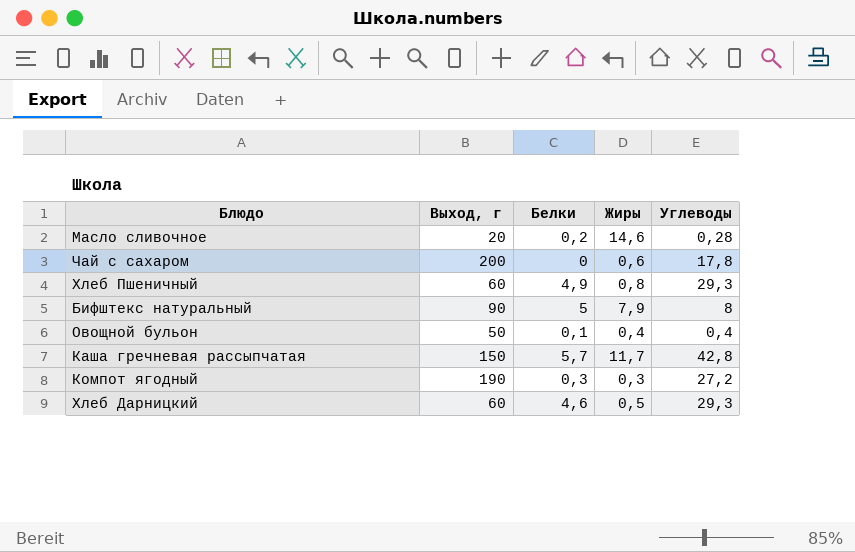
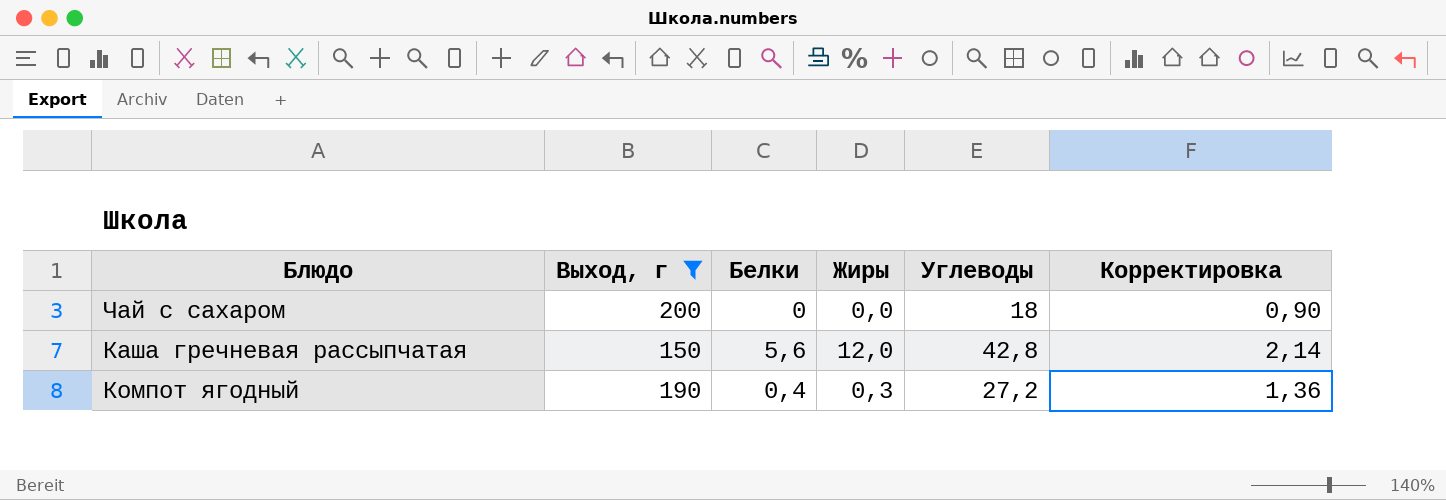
filter: none -> Выход, г >= 150
column Корректировка | formula: none -> [Углеводы] * 0,05
Чай с сахаром | Жиры: 0,6 -> 0,0
Чай с сахаром | Углеводы: 17,8 -> 18
Каша гречневая рассыпчатая | Белки: 5,7 -> 5,6
Каша гречневая рассыпчатая | Жиры: 11,7 -> 12,0
Компот ягодный | Белки: 0,3 -> 0,4

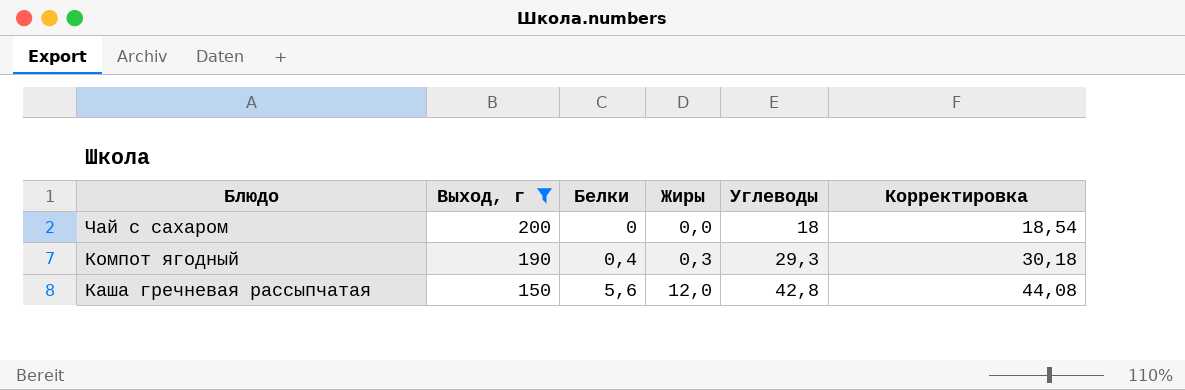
row order: none -> Блюдо descending
column Корректировка | formula: [Углеводы] * 0,05 -> [Углеводы] * 1,03
Компот ягодный | Углеводы: 27,2 -> 29,3

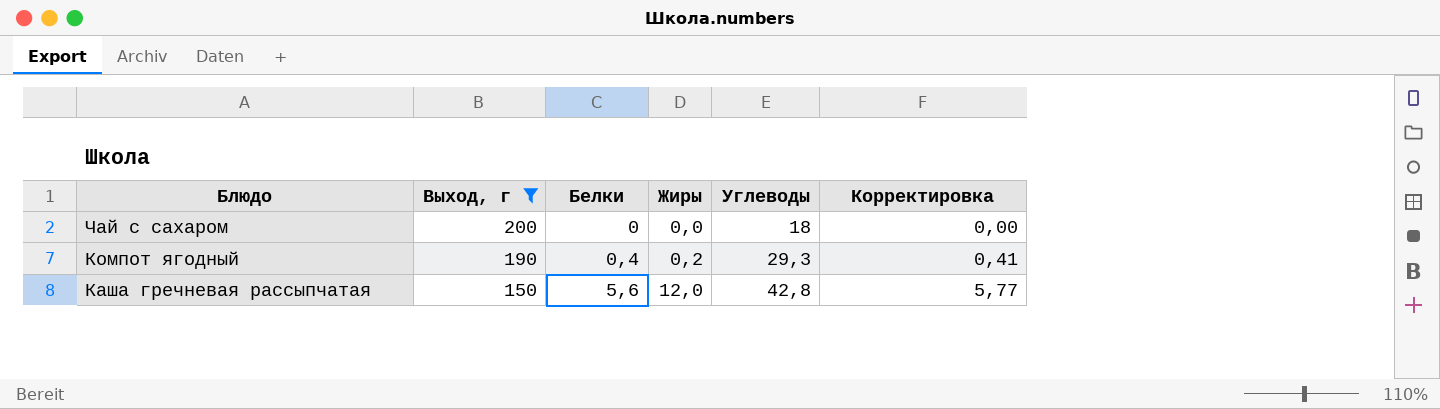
column Корректировка | formula: [Углеводы] * 1,03 -> [Белки] * 1,03
Компот ягодный | Жиры: 0,3 -> 0,2

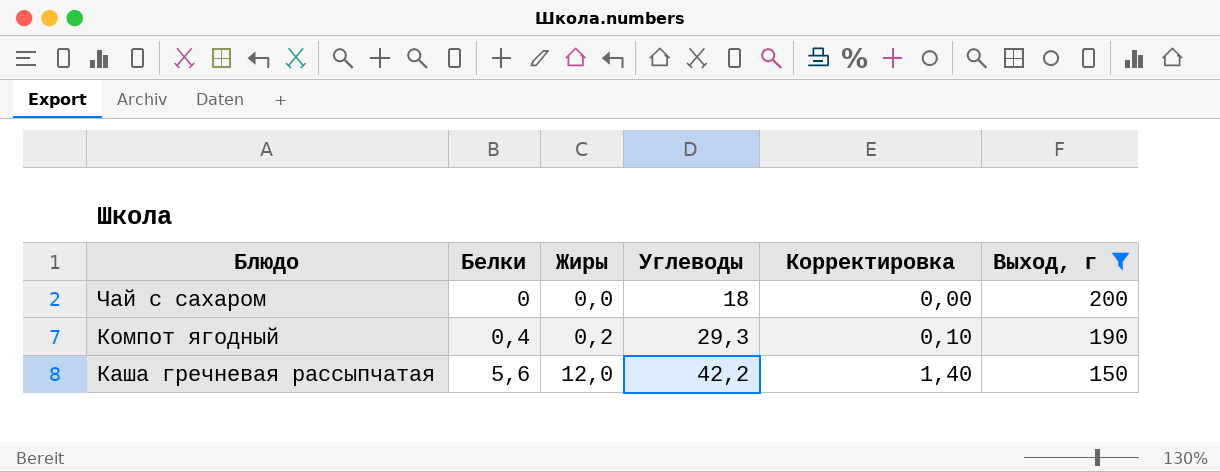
column Корректировка | formula: [Белки] * 1,03 -> [Белки] * 0,25
column Выход, г | position: 2 -> 6
Каша гречневая рассыпчатая | Углеводы: 42,8 -> 42,2

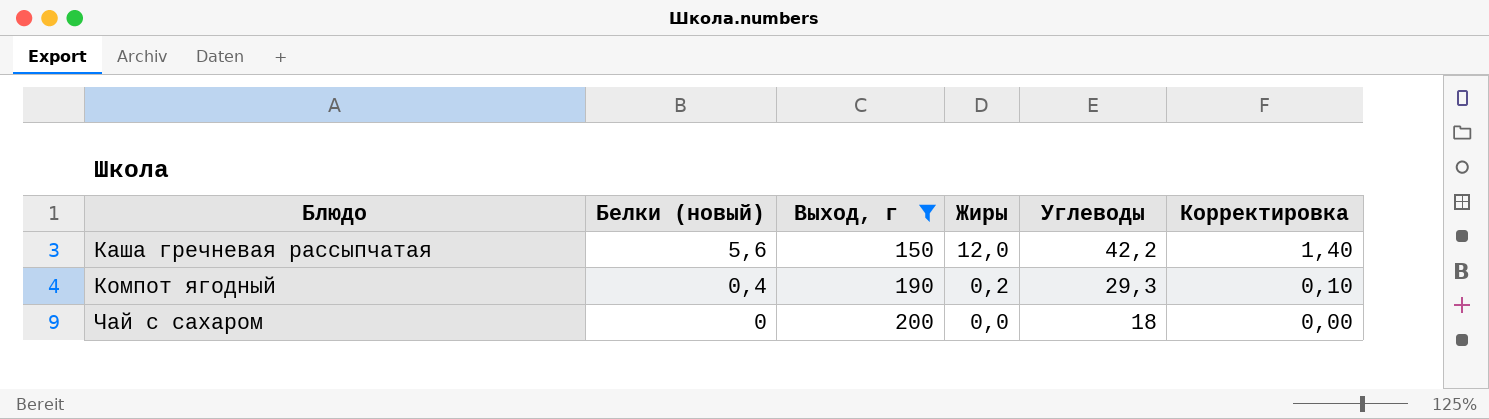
row order: Блюдо descending -> Блюдо ascending
column name: Белки -> Белки (новый)
column Выход, г | position: 6 -> 3

